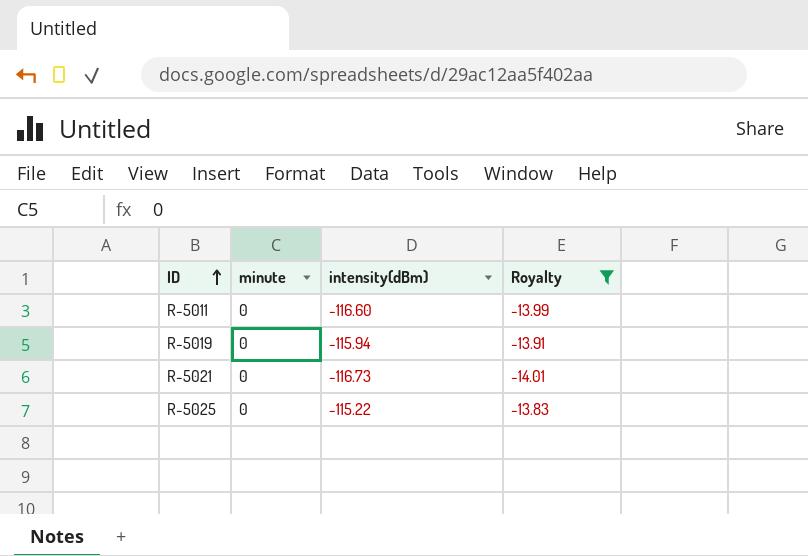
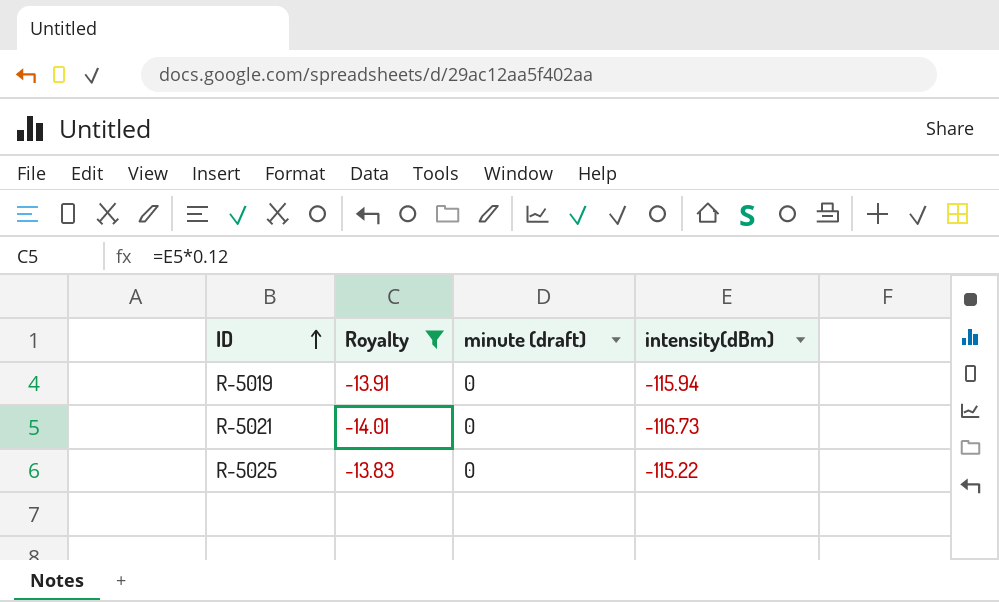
column Royalty | position: 4 -> 2
column name: minute -> minute (draft)
row R-5011: 0 | -116.60 | -13.99 -> none

